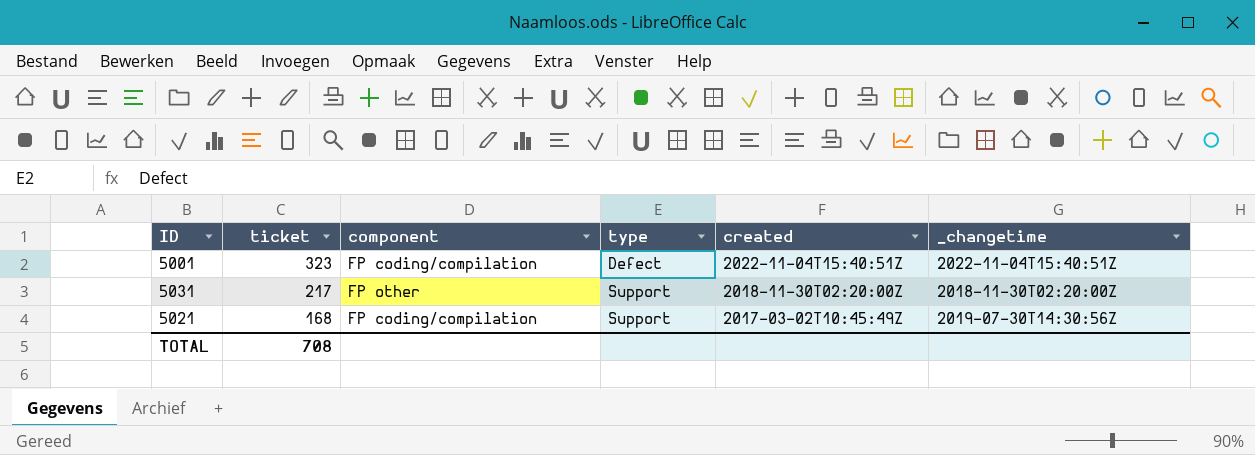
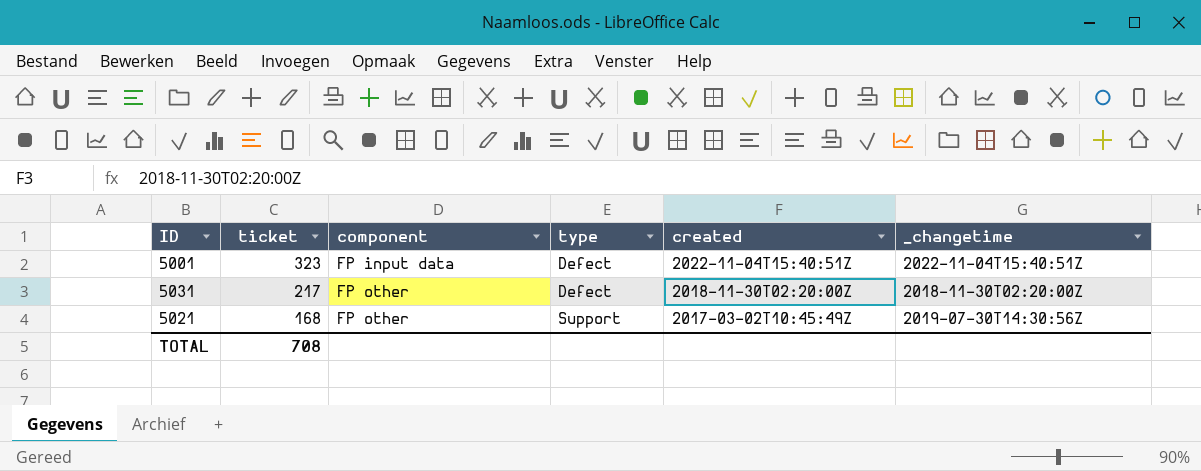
5001 | component: FP coding/compilation -> FP input data
5031 | type: Support -> Defect
5021 | component: FP coding/compilation -> FP other

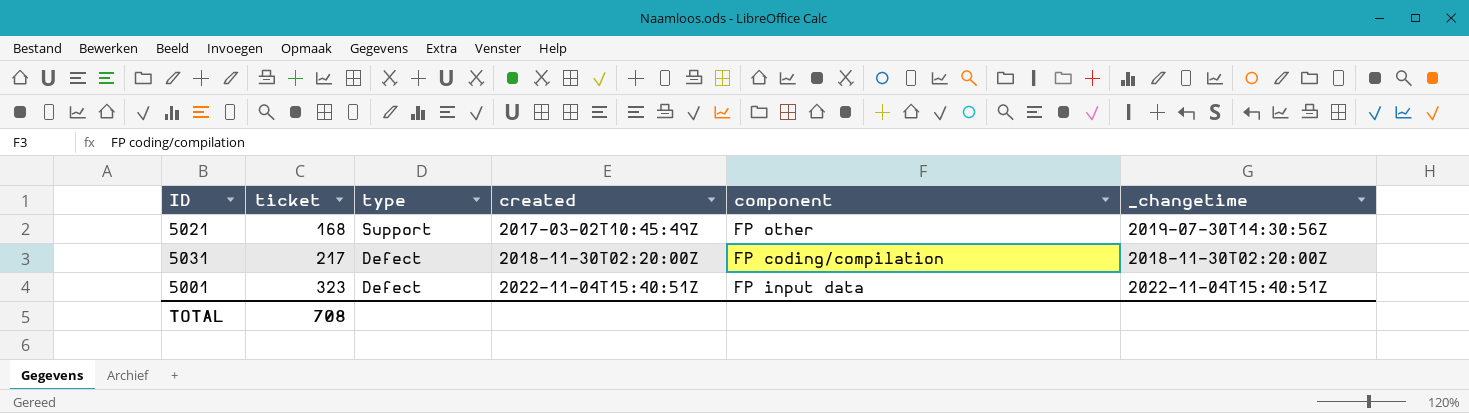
row order: ticket descending -> ticket ascending
column component | position: 3 -> 5
5031 | component: FP other -> FP coding/compilation

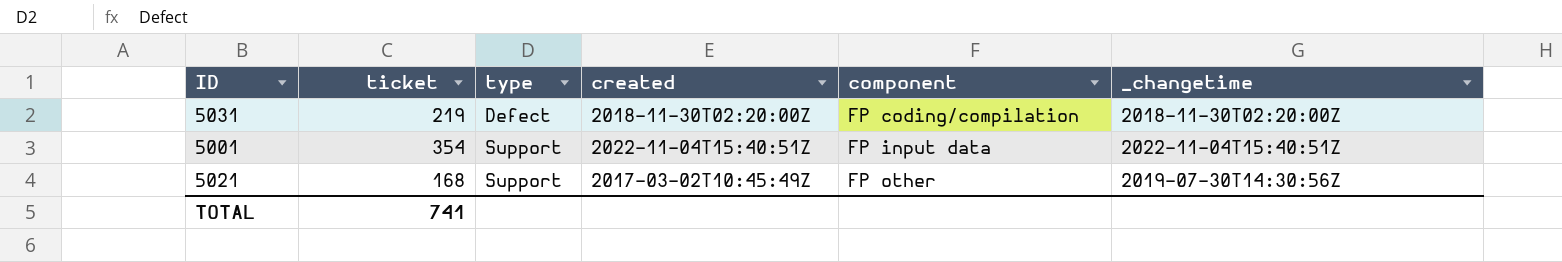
row order: ticket ascending -> type ascending
5031 | ticket: 217 -> 219
5001 | ticket: 323 -> 354
5001 | type: Defect -> Support
TOTAL | ticket: 708 -> 741

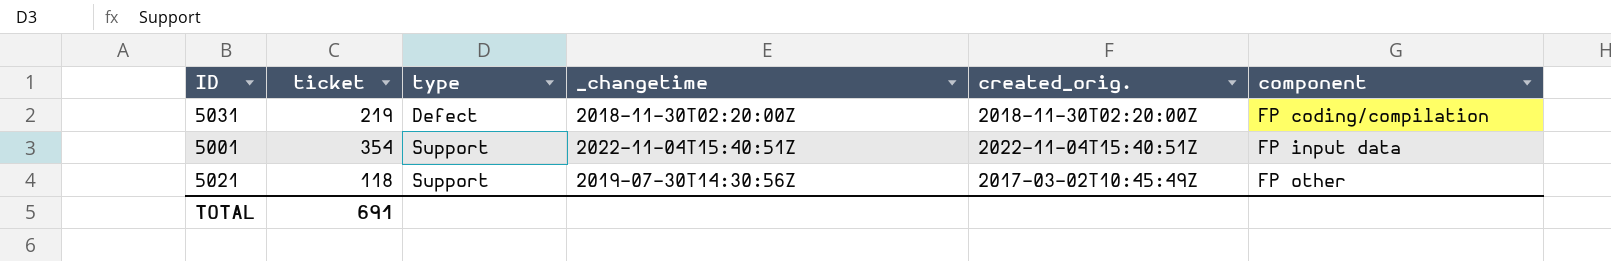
column _changetime | position: 6 -> 4
column name: created -> created_orig.
5021 | ticket: 168 -> 118
TOTAL | ticket: 741 -> 691

